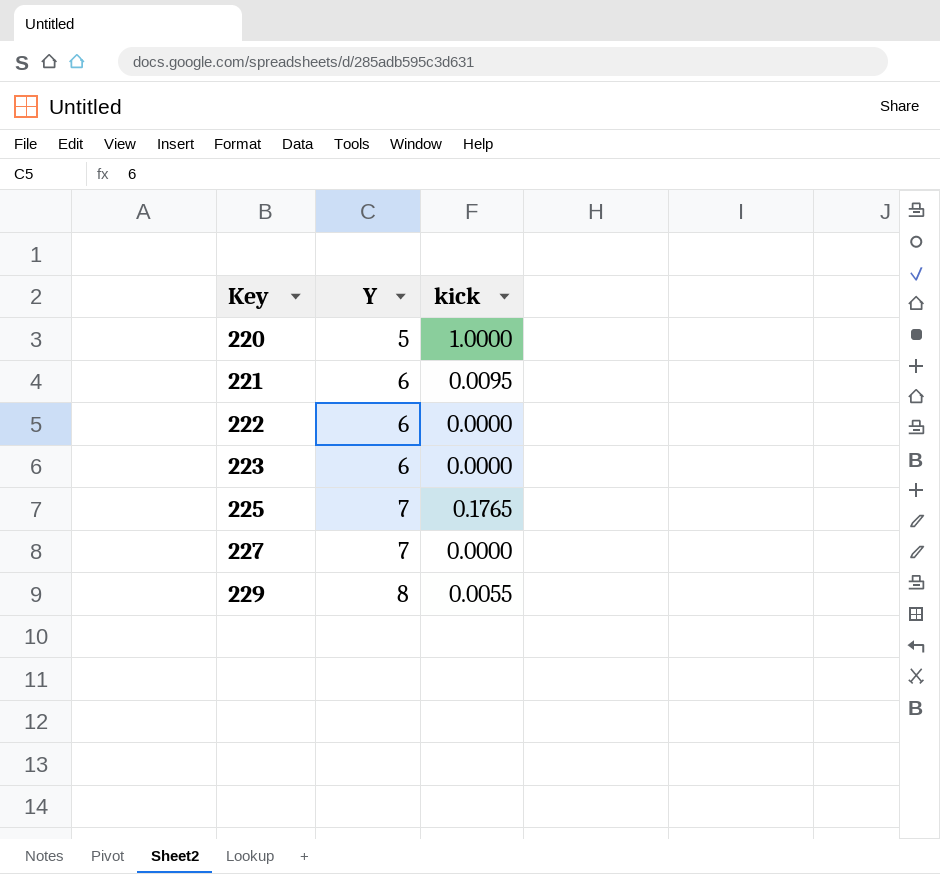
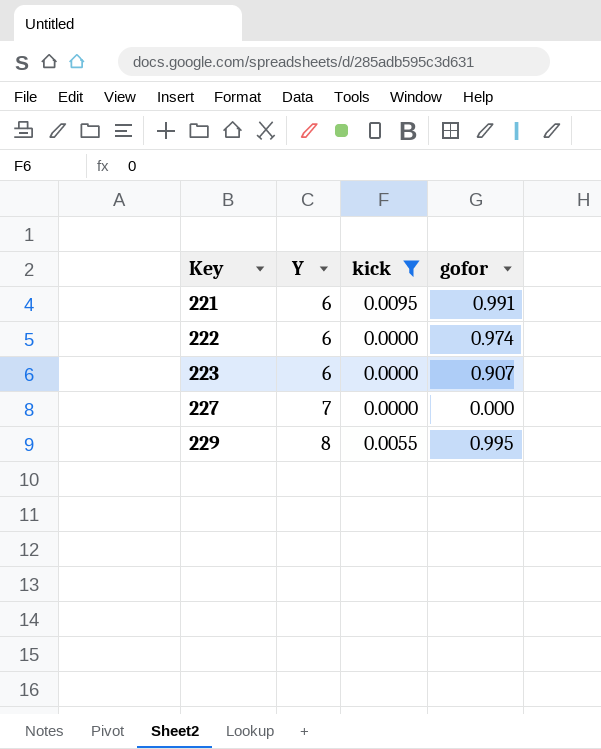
filter: none -> kick <= 0.0095
column gofor | position: none -> 4

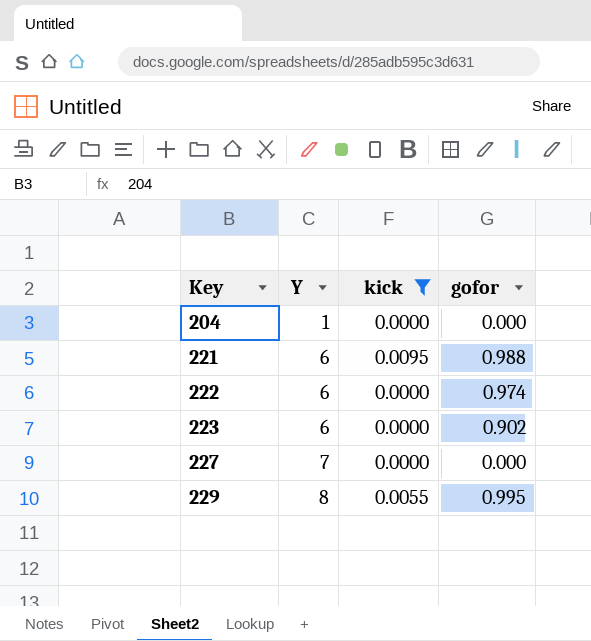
row 204: none -> 1 | 0.0000 | 0.000
221 | gofor: 0.991 -> 0.988
223 | gofor: 0.907 -> 0.902

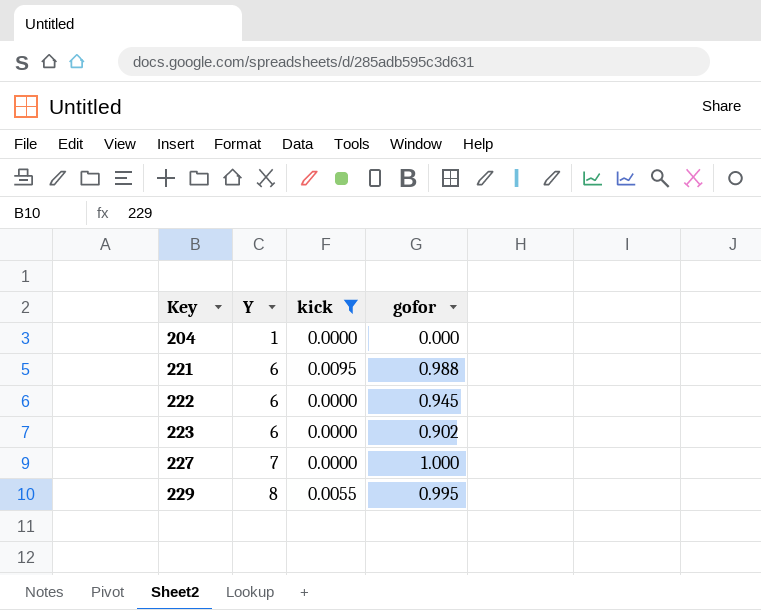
222 | gofor: 0.974 -> 0.945
227 | gofor: 0.000 -> 1.000

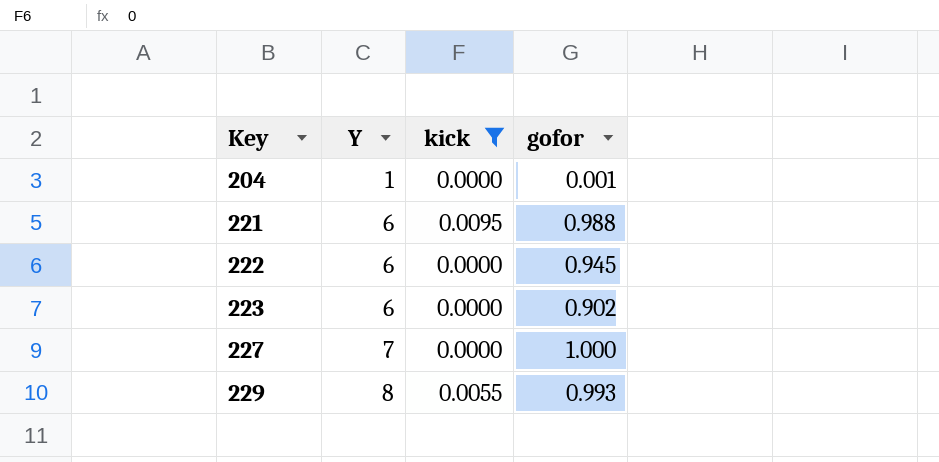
204 | gofor: 0.000 -> 0.001
229 | gofor: 0.995 -> 0.993

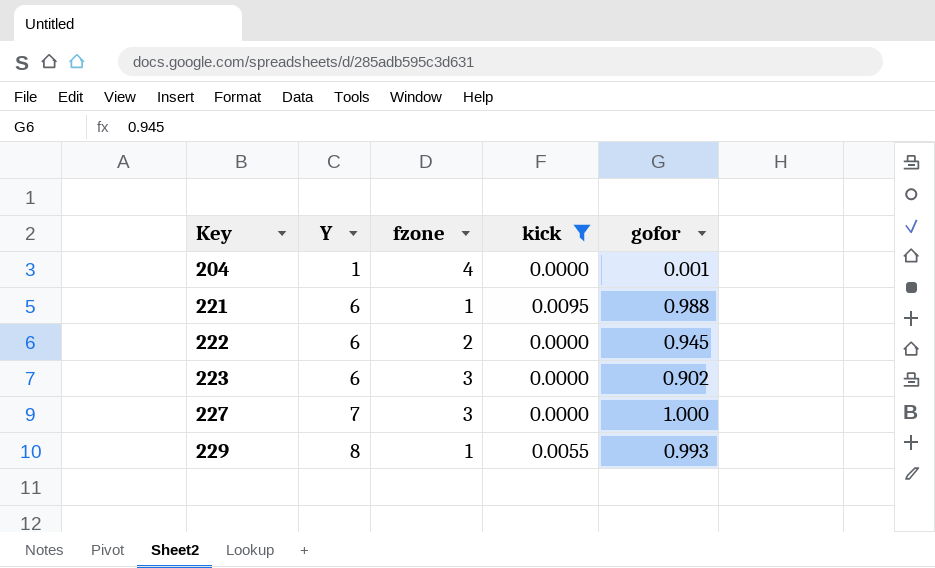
column fzone | position: none -> 3

